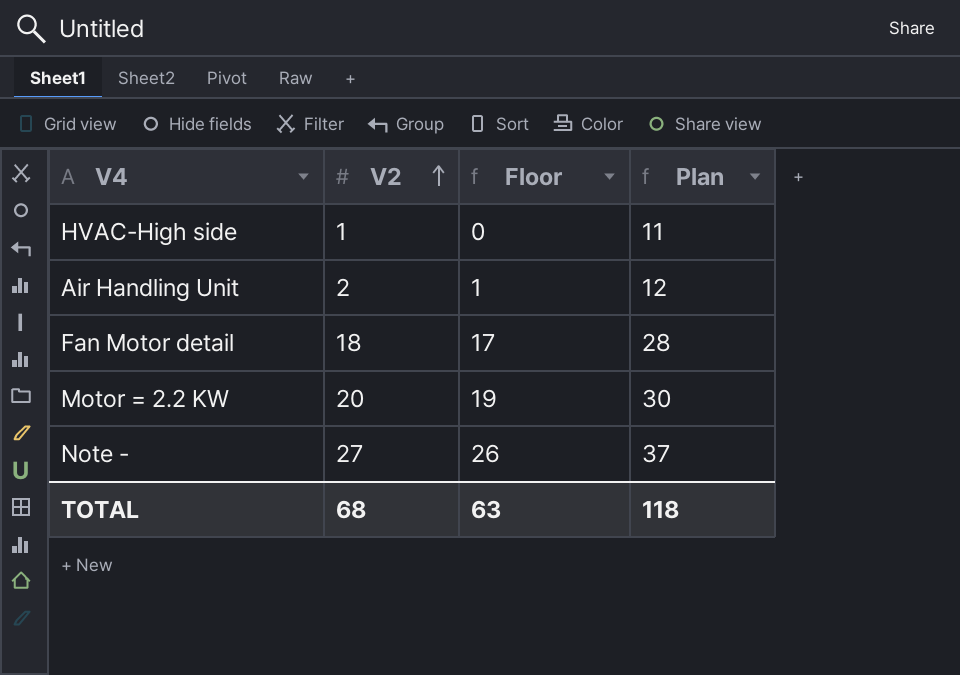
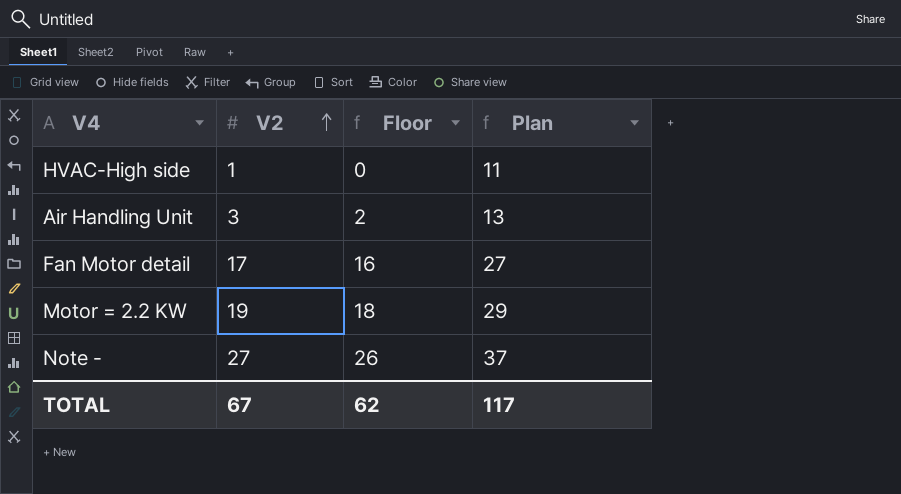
Air Handling Unit | V2: 2 -> 3
Air Handling Unit | Floor: 1 -> 2
Air Handling Unit | Plan: 12 -> 13
Fan Motor detail | V2: 18 -> 17
Fan Motor detail | Floor: 17 -> 16
Fan Motor detail | Plan: 28 -> 27
Motor = 2.2 KW | V2: 20 -> 19
Motor = 2.2 KW | Floor: 19 -> 18
Motor = 2.2 KW | Plan: 30 -> 29
TOTAL | V2: 68 -> 67
TOTAL | Floor: 63 -> 62
TOTAL | Plan: 118 -> 117

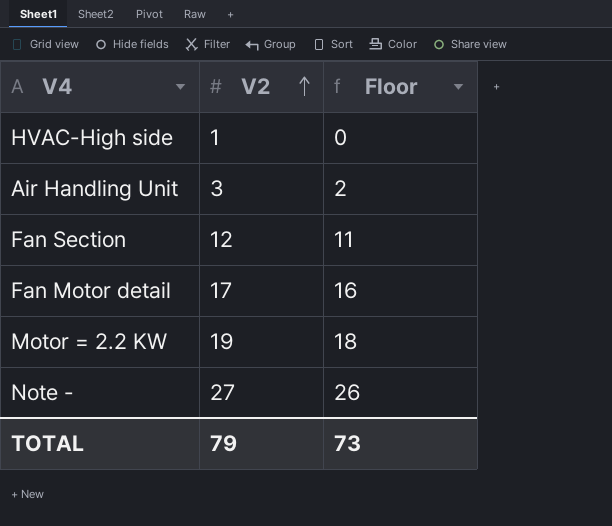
column Plan | formula: [V2] + 10 -> none
row Fan Section: none -> 12 | 11
TOTAL | V2: 67 -> 79
TOTAL | Floor: 62 -> 73

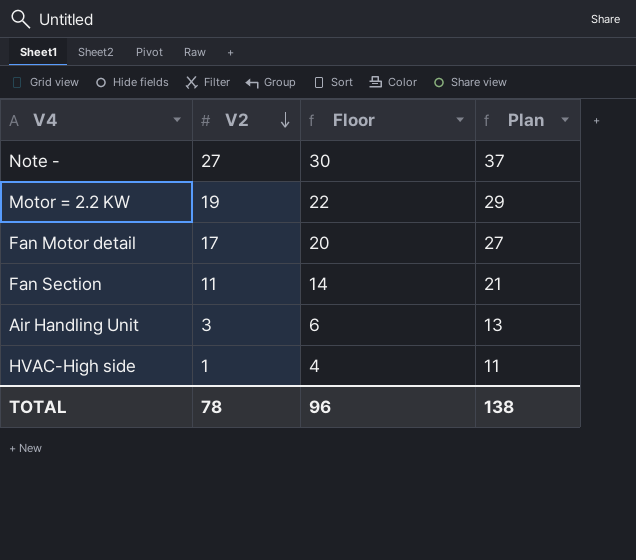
row order: V2 ascending -> V2 descending
column Floor | formula: [V2] - 1 -> [V2] + 3
column Plan | formula: none -> [V2] + 10
Fan Section | V2: 12 -> 11
TOTAL | V2: 79 -> 78
TOTAL | Floor: 73 -> 96

